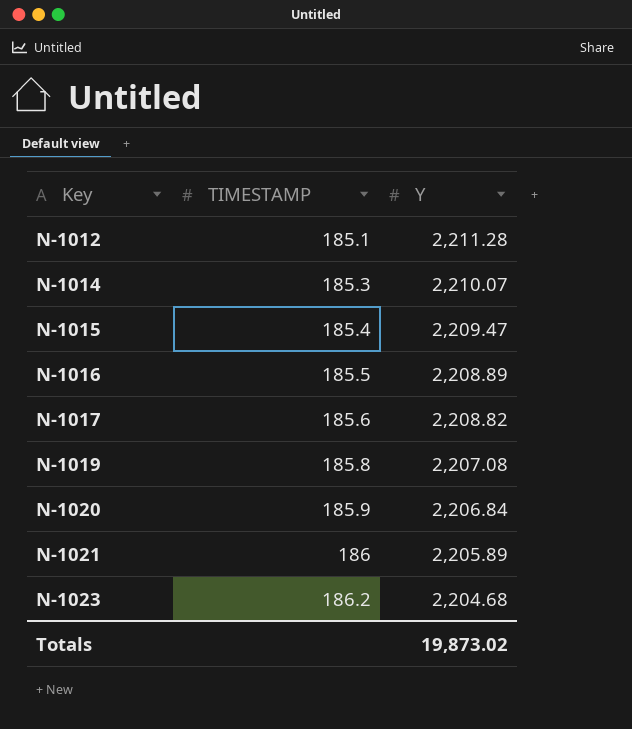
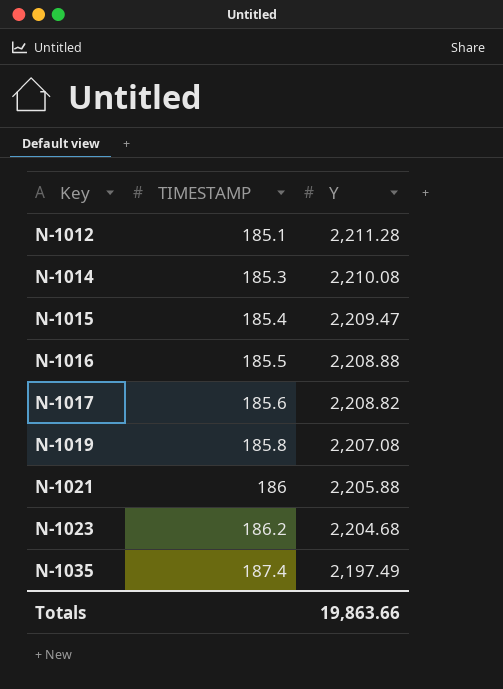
row N-1020: 185.9 | 2,206.84 -> none
N-1014 | Y: 2,210.07 -> 2,210.08
N-1016 | Y: 2,208.89 -> 2,208.88
N-1021 | Y: 2,205.89 -> 2,205.88
row N-1035: none -> 187.4 | 2,197.49
Totals | Y: 19,873.02 -> 19,863.66

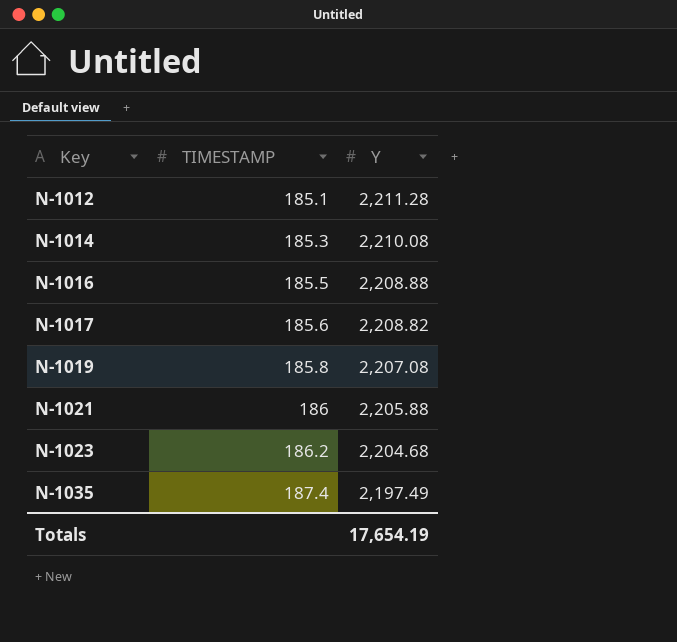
row N-1015: 185.4 | 2,209.47 -> none
Totals | Y: 19,863.66 -> 17,654.19

